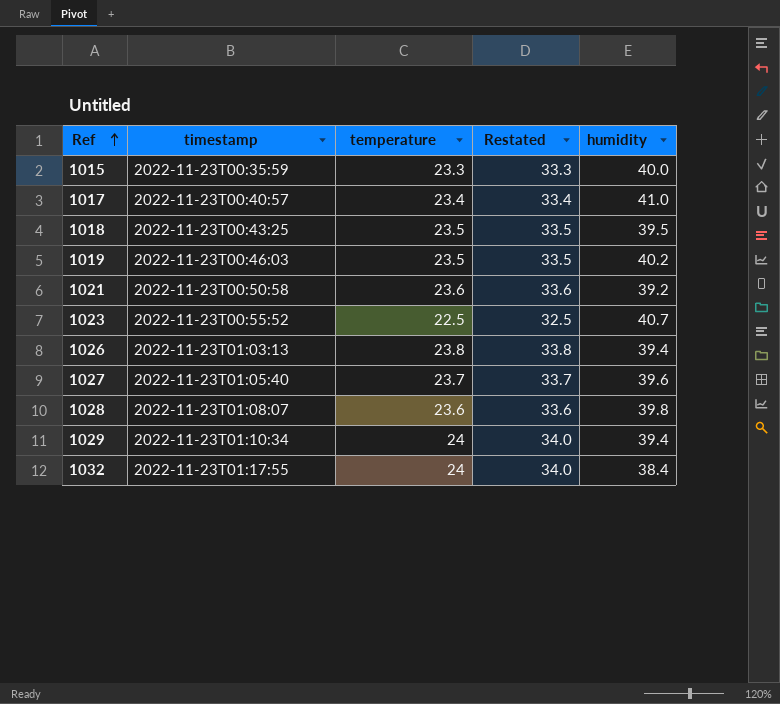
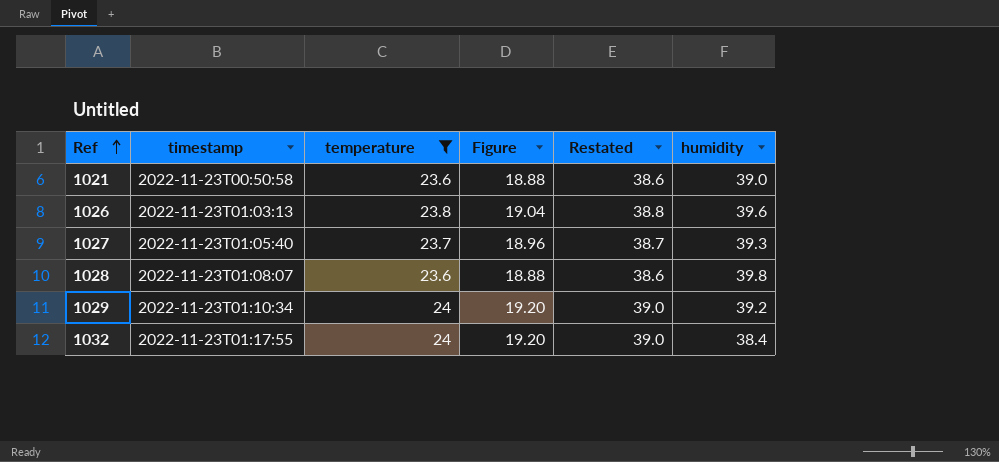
filter: none -> temperature >= 23.6
column Figure | formula: none -> [temperature] * 0.8
column Restated | formula: [temperature] + 10 -> [temperature] + 15
1021 | humidity: 39.2 -> 39.0
1026 | humidity: 39.4 -> 39.6
1027 | humidity: 39.6 -> 39.3
1029 | humidity: 39.4 -> 39.2

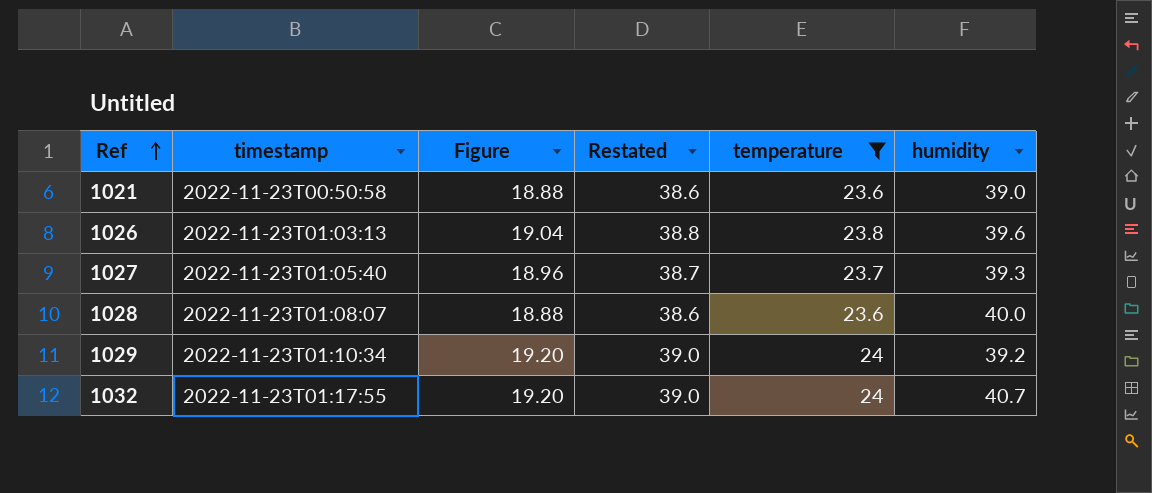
column temperature | position: 3 -> 5
1028 | humidity: 39.8 -> 40.0
1032 | humidity: 38.4 -> 40.7

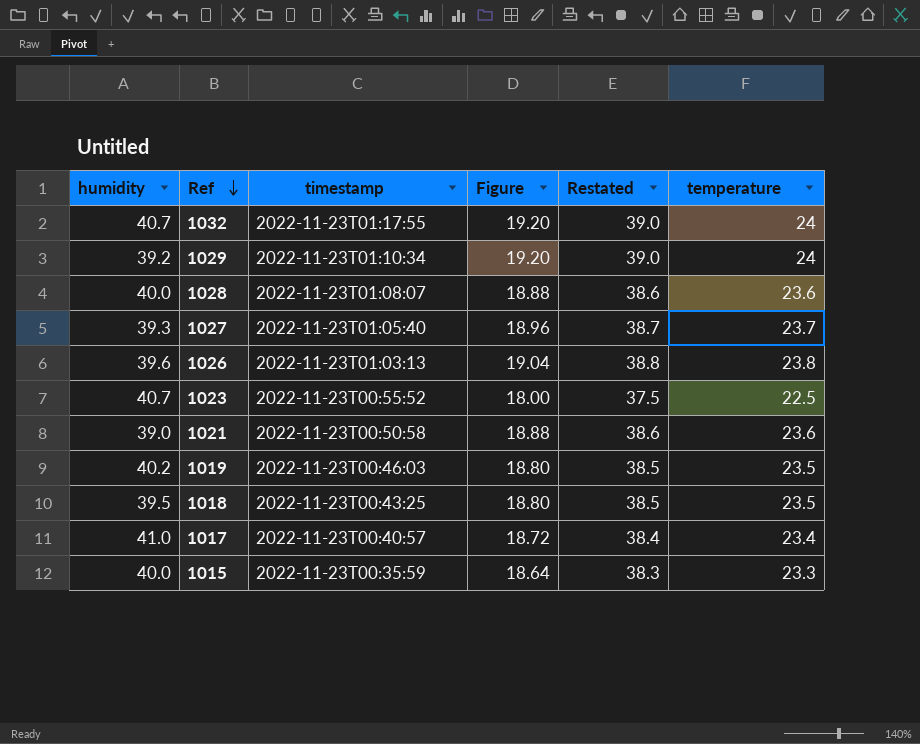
filter: temperature >= 23.6 -> none
row order: Ref ascending -> Ref descending
column humidity | position: 6 -> 1

